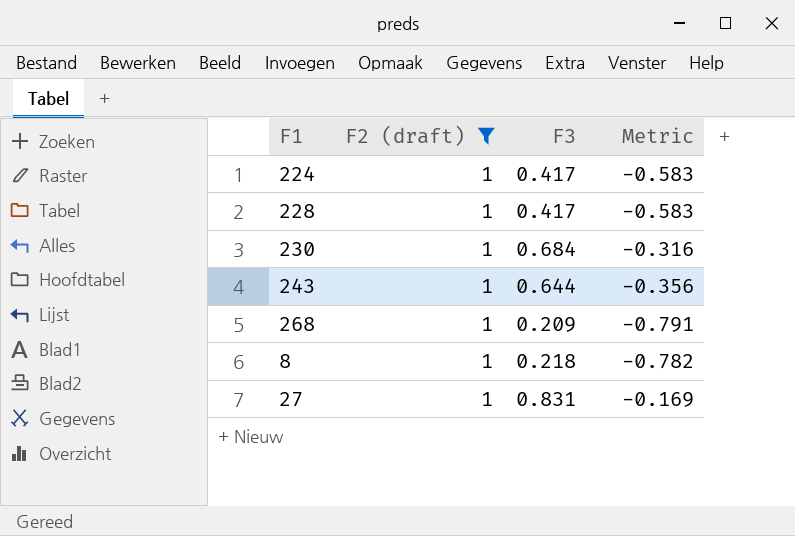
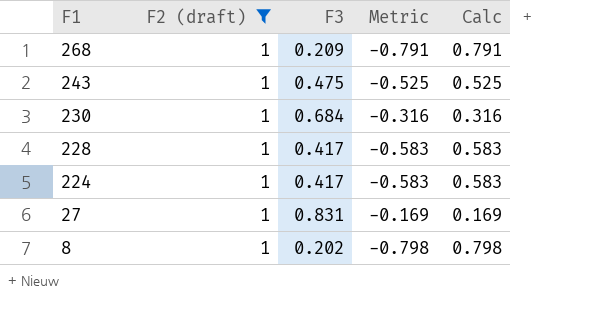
row order: none -> F1 descending
column Calc | formula: none -> [F2 (draft)] - [F3]
243 | F3: 0.644 -> 0.475
243 | Metric: -0.356 -> -0.525
8 | F3: 0.218 -> 0.202
8 | Metric: -0.782 -> -0.798

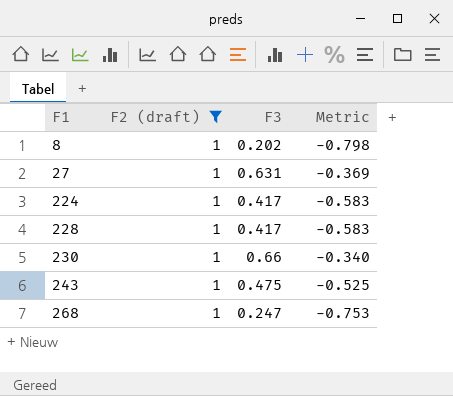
row order: F1 descending -> F1 ascending
column Calc | formula: [F2 (draft)] - [F3] -> none
27 | F3: 0.831 -> 0.631
27 | Metric: -0.169 -> -0.369
230 | F3: 0.684 -> 0.66
230 | Metric: -0.316 -> -0.340
268 | F3: 0.209 -> 0.247
268 | Metric: -0.791 -> -0.753

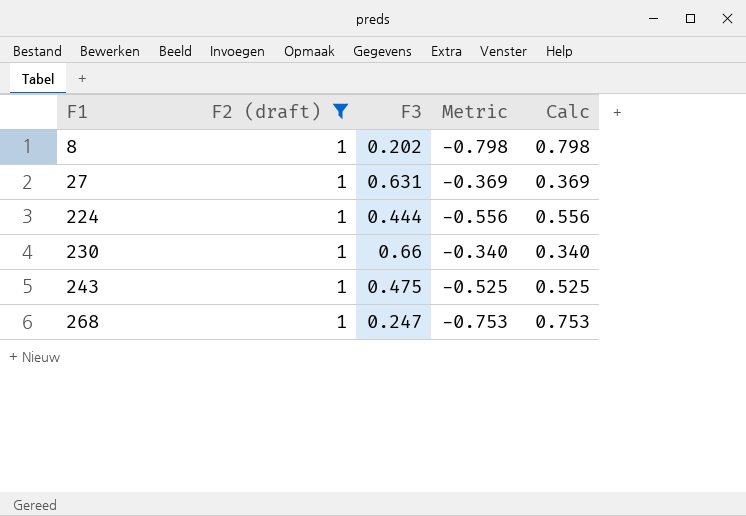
column Calc | formula: none -> [F2 (draft)] - [F3]
row 228: 1 | 0.417 | -0.583 -> none
224 | F3: 0.417 -> 0.444
224 | Metric: -0.583 -> -0.556

